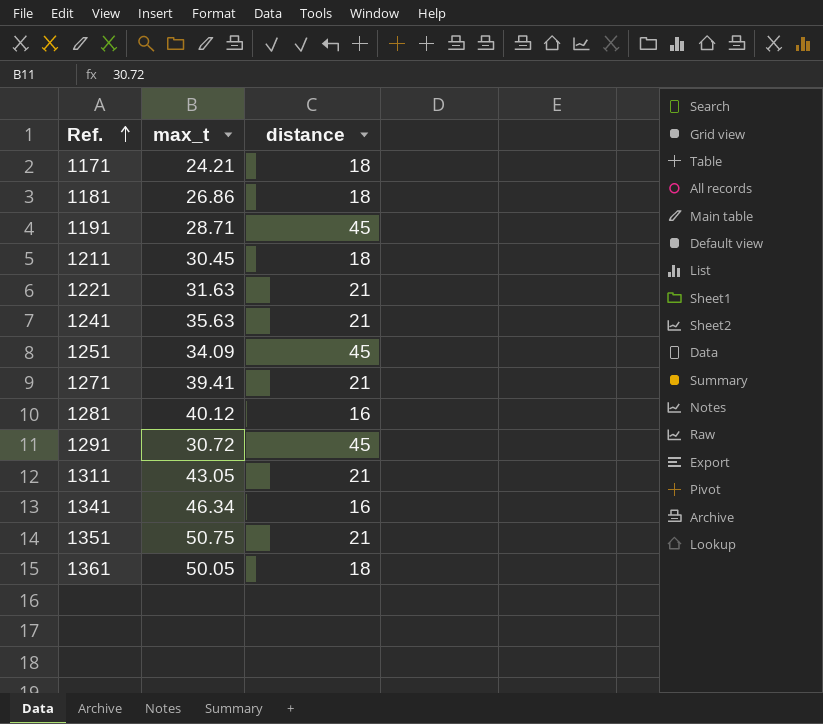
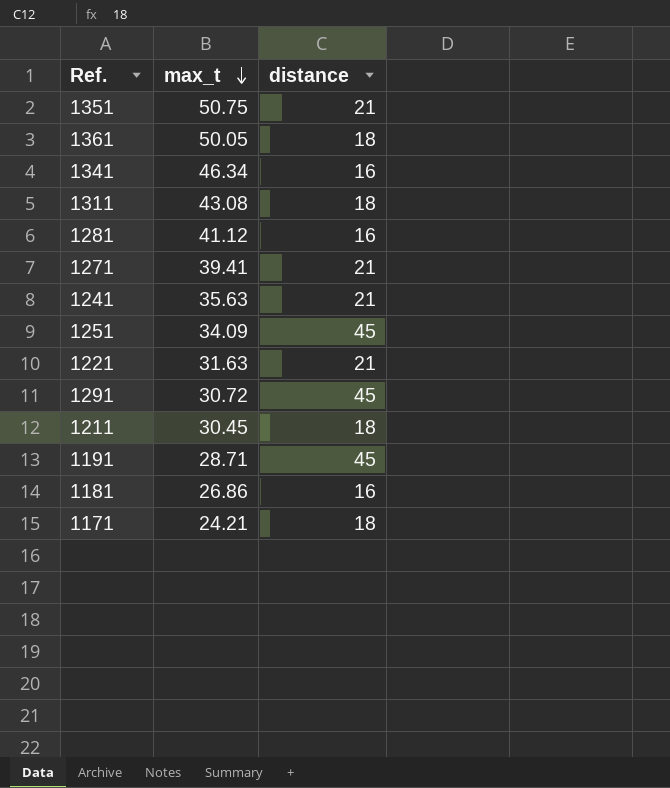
row order: Ref. ascending -> max_t descending
1311 | max_t: 43.05 -> 43.08
1311 | distance: 21 -> 18
1281 | max_t: 40.12 -> 41.12
1181 | distance: 18 -> 16

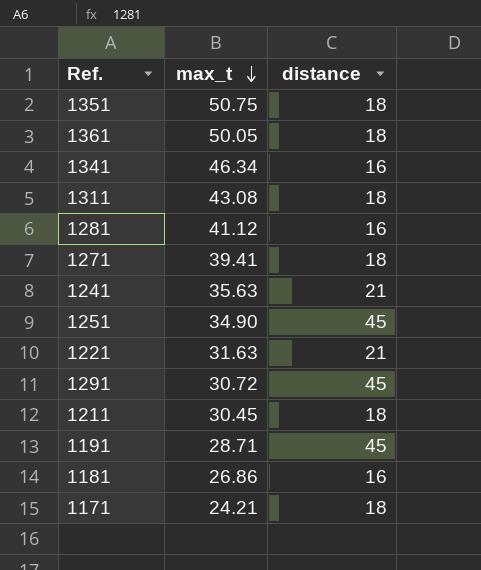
1351 | distance: 21 -> 18
1271 | distance: 21 -> 18
1251 | max_t: 34.09 -> 34.90

